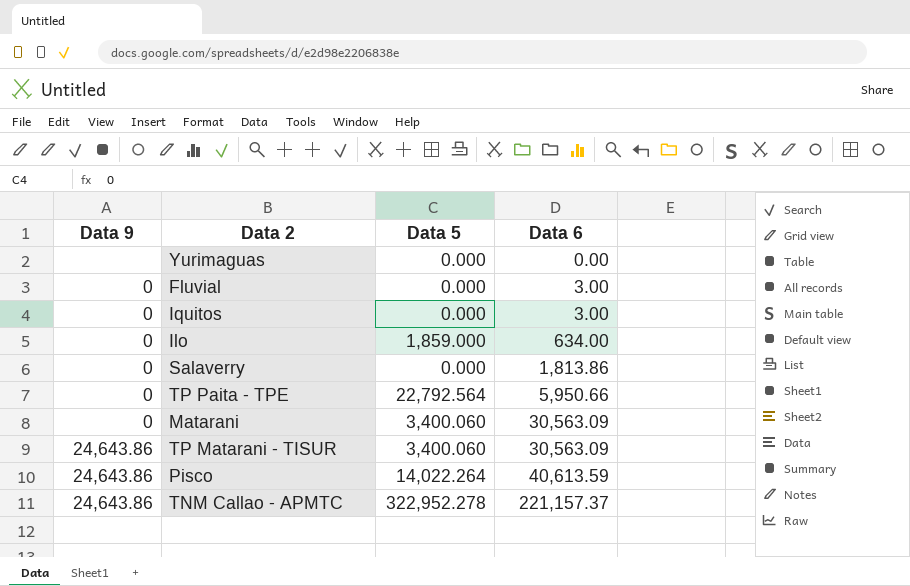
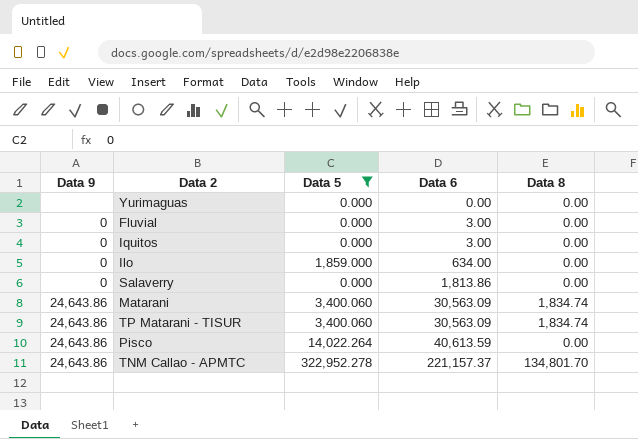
filter: none -> Data 5 != 22,792.564
column Data 8 | position: none -> 5
Matarani | Data 9: 0 -> 24,643.86

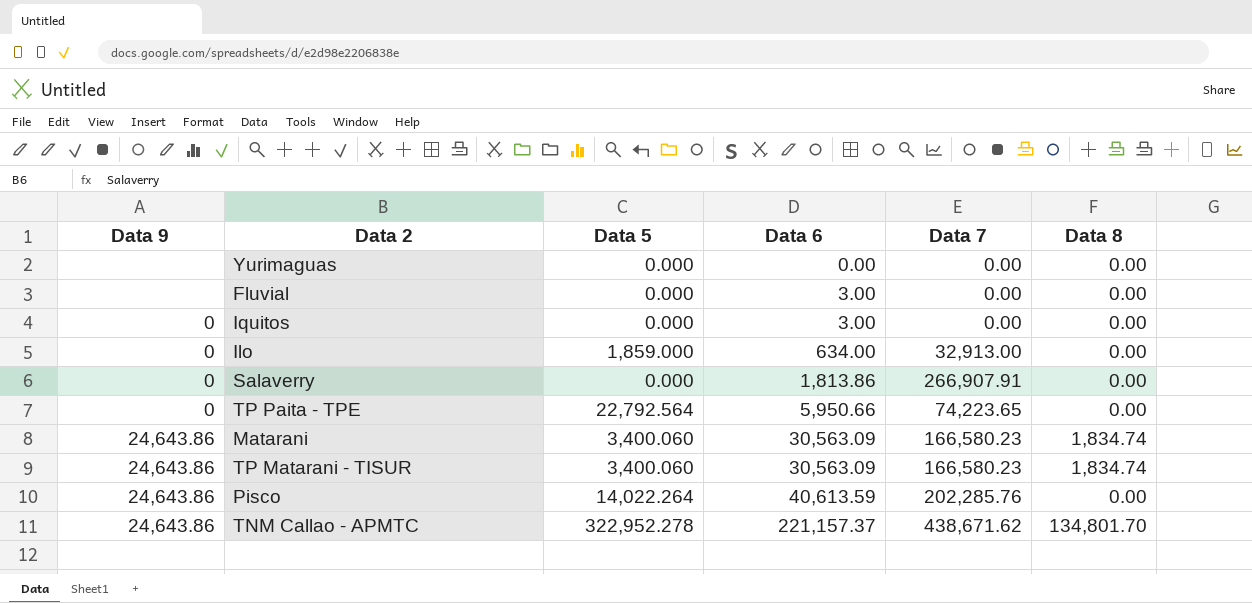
filter: Data 5 != 22,792.564 -> none
column Data 7 | position: none -> 5
Fluvial | Data 9: 0 -> none

